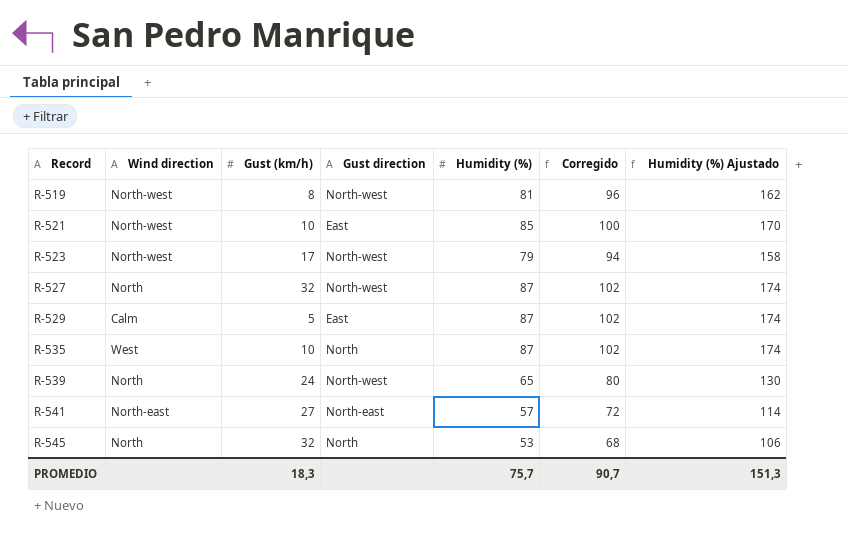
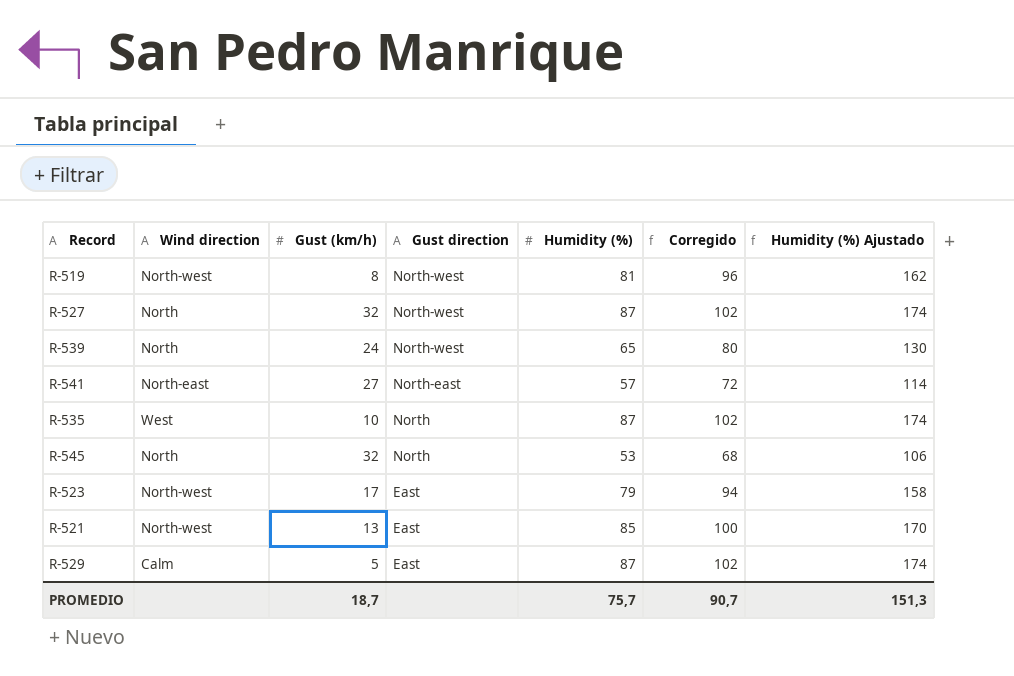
row order: Record ascending -> Gust direction descending
R-523 | Gust direction: North-west -> East
R-521 | Gust (km/h): 10 -> 13
PROMEDIO | Gust (km/h): 18,3 -> 18,7

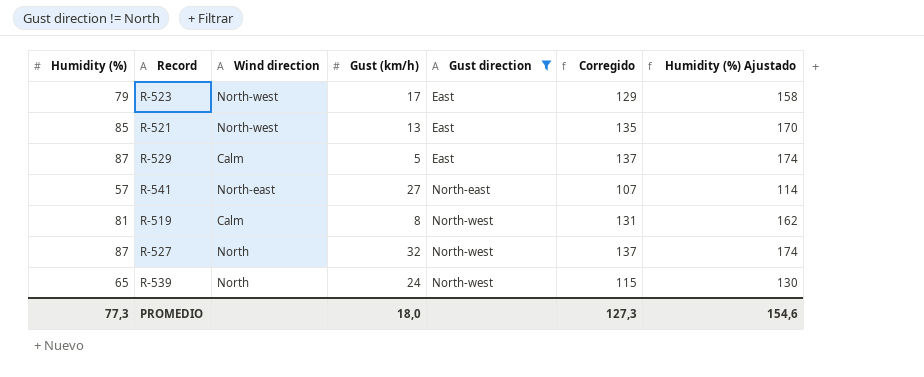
filter: none -> Gust direction != North
row order: Gust direction descending -> Gust direction ascending
column Humidity (%) | position: 5 -> 1
column Corregido | formula: [Humidity (%)] + 15 -> [Humidity (%)] + 50
R-519 | Wind direction: North-west -> Calm
PROMEDIO | Humidity (%): 75,7 -> 77,3
PROMEDIO | Gust (km/h): 18,7 -> 18,0
PROMEDIO | Corregido: 90,7 -> 127,3
PROMEDIO | Humidity (%) Ajustado: 151,3 -> 154,6

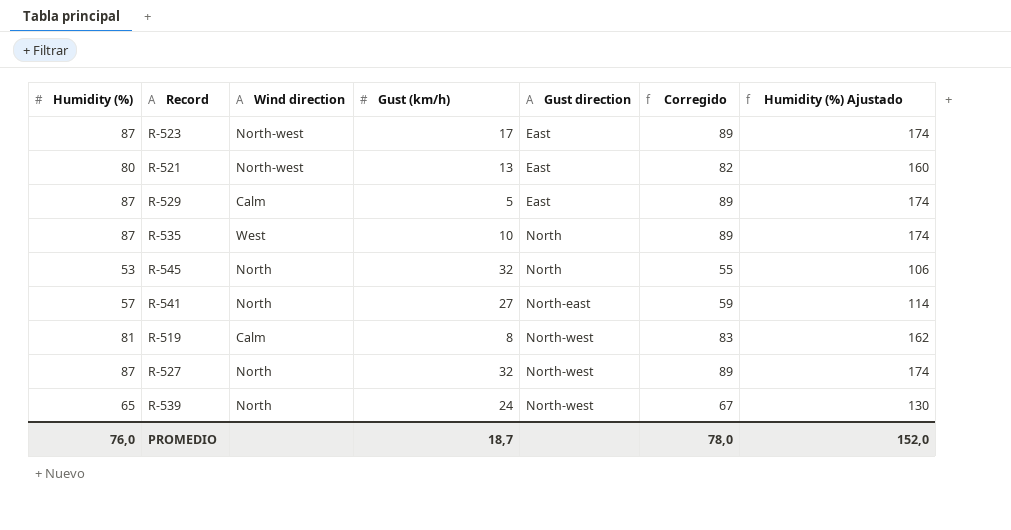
filter: Gust direction != North -> none
column Corregido | formula: [Humidity (%)] + 50 -> [Humidity (%)] + 2
R-523 | Humidity (%): 79 -> 87
R-523 | Humidity (%) Ajustado: 158 -> 174
R-521 | Humidity (%): 85 -> 80
R-521 | Humidity (%) Ajustado: 170 -> 160
R-541 | Wind direction: North-east -> North
PROMEDIO | Humidity (%): 77,3 -> 76,0
PROMEDIO | Gust (km/h): 18,0 -> 18,7
PROMEDIO | Corregido: 127,3 -> 78,0
PROMEDIO | Humidity (%) Ajustado: 154,6 -> 152,0

